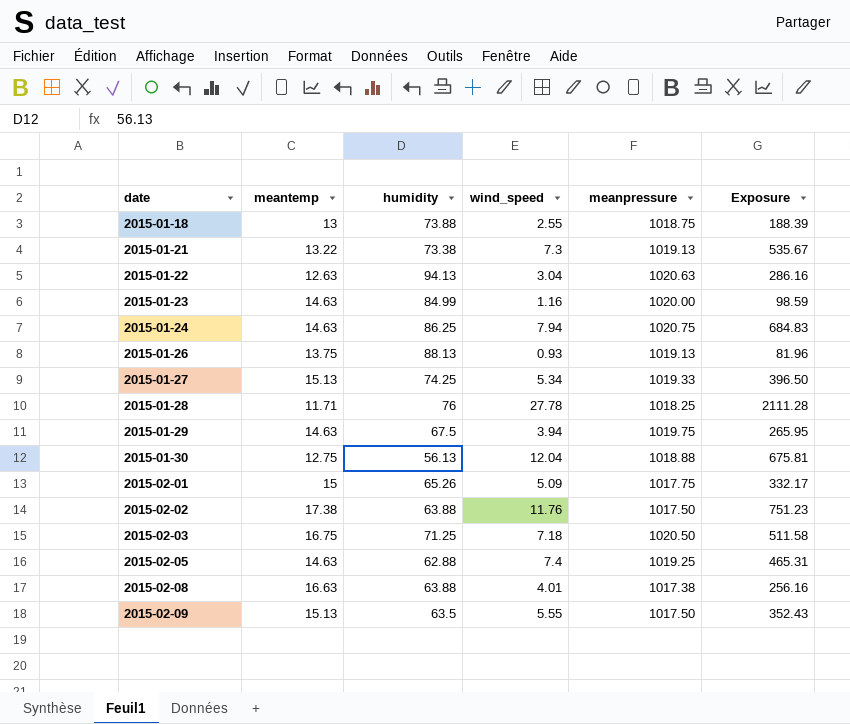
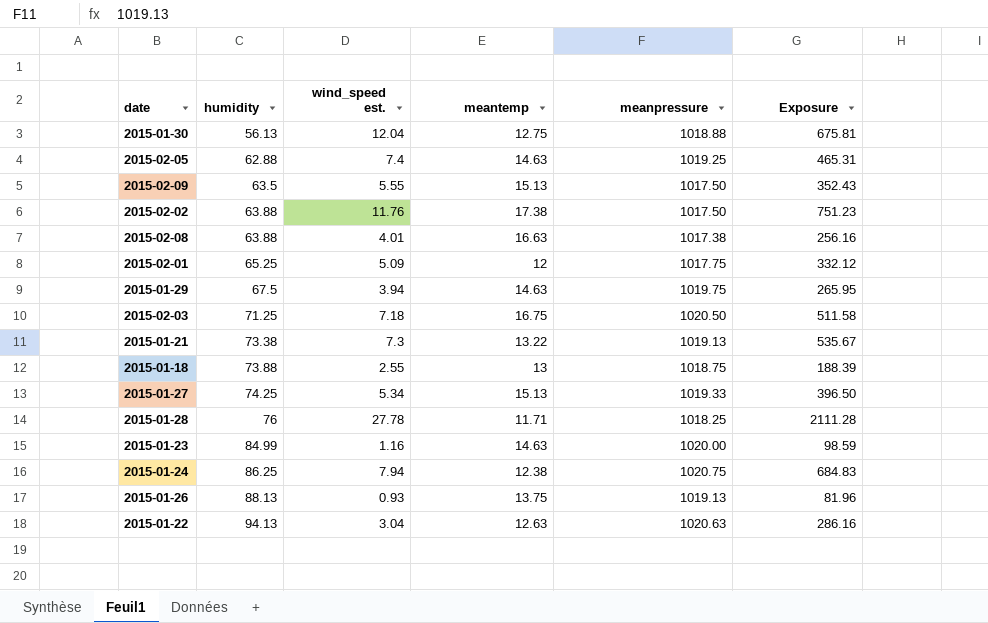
row order: date ascending -> humidity ascending
column name: wind_speed -> wind_speed est.
column meantemp | position: 2 -> 4
2015-02-01 | humidity: 65.26 -> 65.25
2015-02-01 | meantemp: 15 -> 12
2015-02-01 | Exposure: 332.17 -> 332.12
2015-01-24 | meantemp: 14.63 -> 12.38

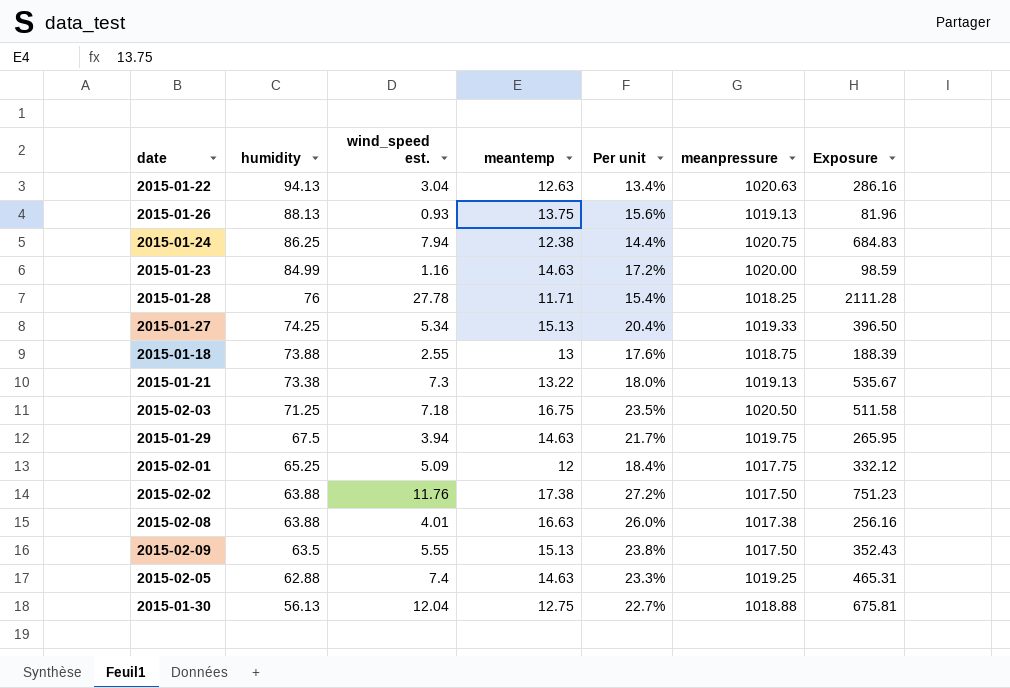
row order: humidity ascending -> humidity descending
column Per unit | formula: none -> [meantemp] / [humidity]

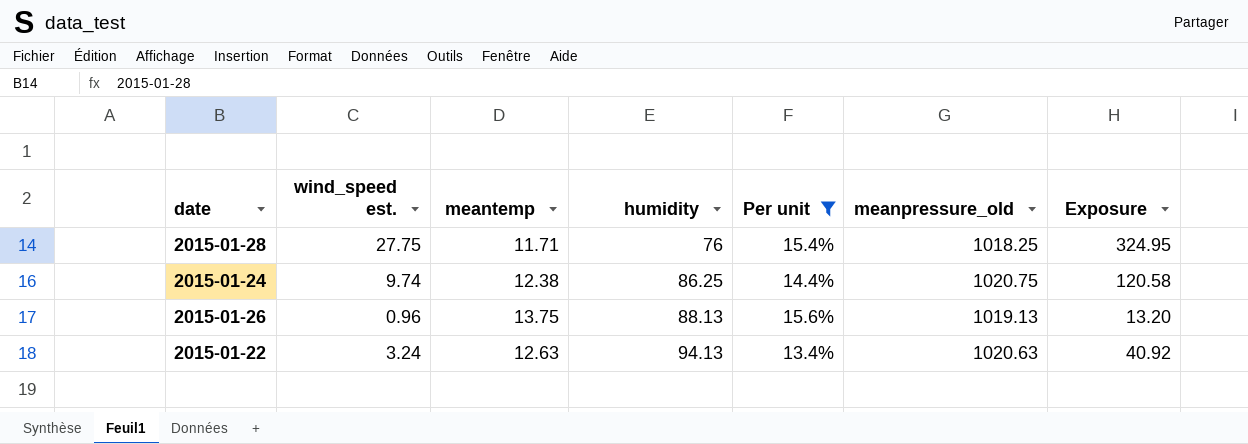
filter: none -> Per unit <= 15.6%
row order: humidity descending -> humidity ascending
column humidity | position: 2 -> 4
column name: meanpressure -> meanpressure_old
column Exposure | formula: [humidity] * [wind_speed est.] -> [wind_speed est.] * [meantemp]
2015-01-28 | wind_speed est.: 27.78 -> 27.75
2015-01-24 | wind_speed est.: 7.94 -> 9.74
2015-01-26 | wind_speed est.: 0.93 -> 0.96
2015-01-22 | wind_speed est.: 3.04 -> 3.24

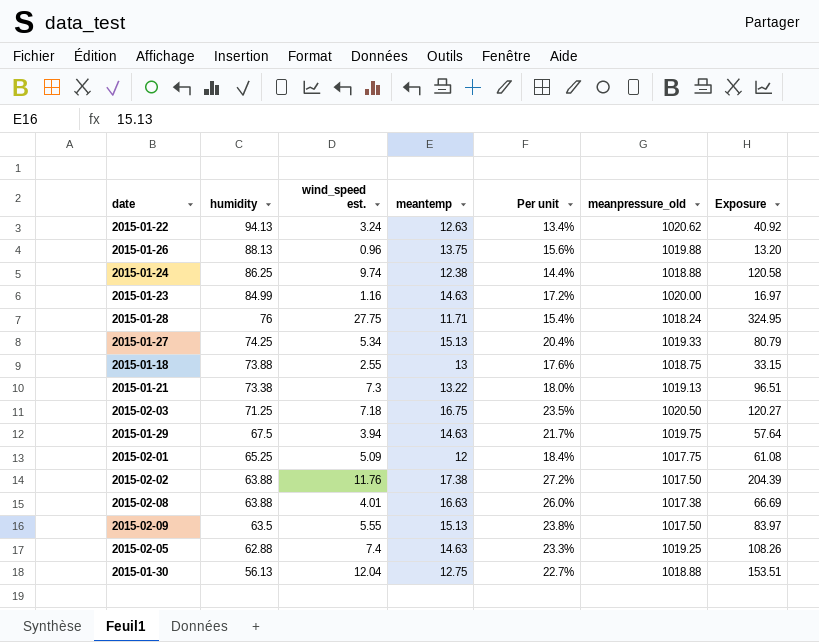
filter: Per unit <= 15.6% -> none
row order: humidity ascending -> humidity descending
column humidity | position: 4 -> 2
2015-01-22 | meanpressure_old: 1020.63 -> 1020.62
2015-01-26 | meanpressure_old: 1019.13 -> 1019.88
2015-01-24 | meanpressure_old: 1020.75 -> 1018.88
2015-01-28 | meanpressure_old: 1018.25 -> 1018.24

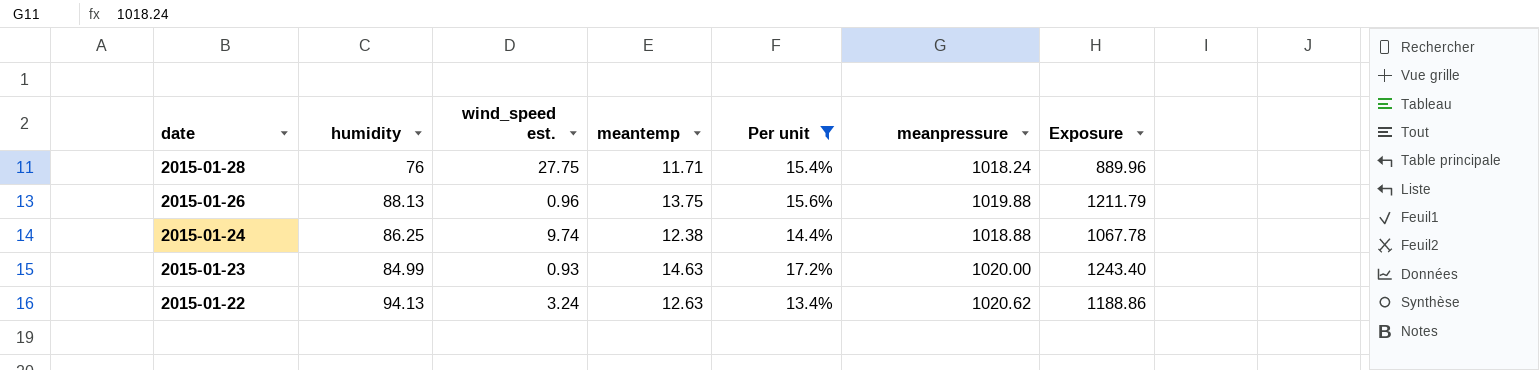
filter: none -> Per unit <= 17.2%
row order: humidity descending -> date descending
column name: meanpressure_old -> meanpressure
column Exposure | formula: [wind_speed est.] * [meantemp] -> [humidity] * [meantemp]
2015-01-23 | wind_speed est.: 1.16 -> 0.93

